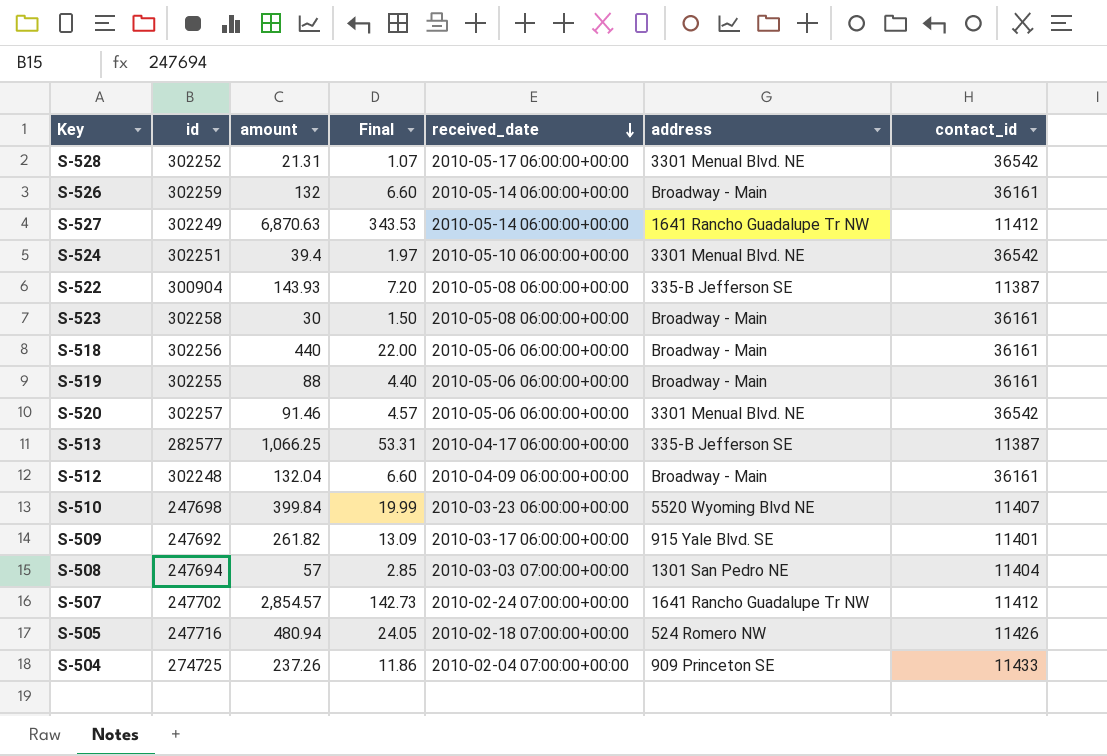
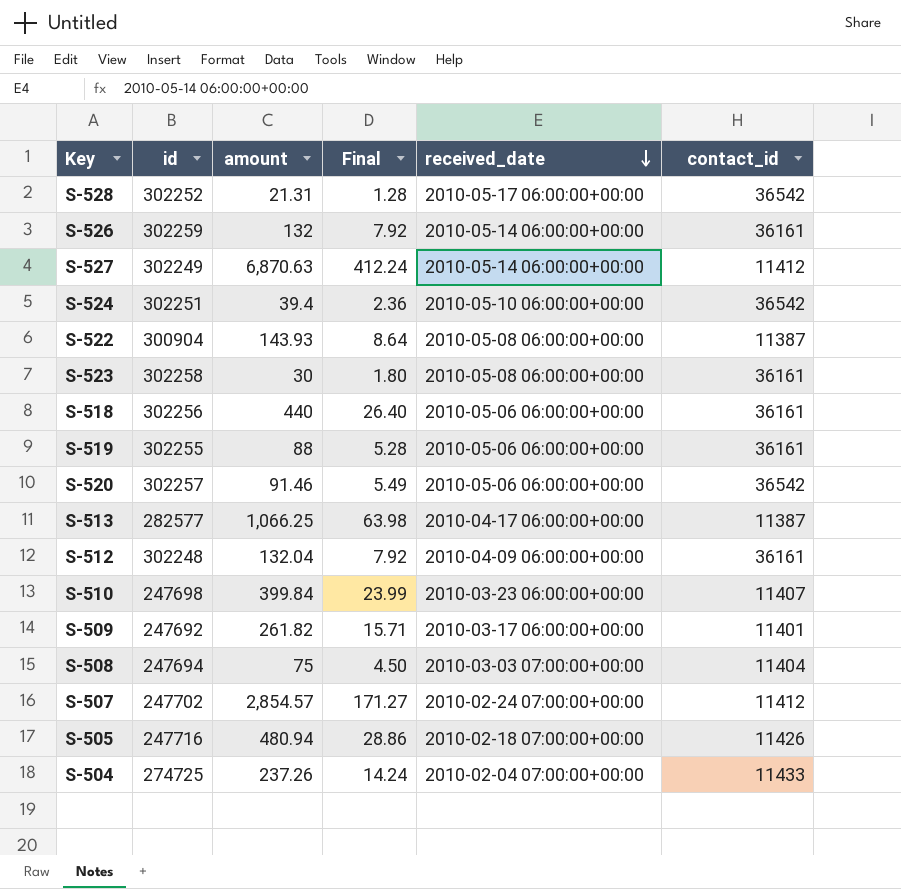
column address | position: 6 -> none
column Final | formula: [amount] * 0.05 -> [amount] * 0.06
S-508 | amount: 57 -> 75

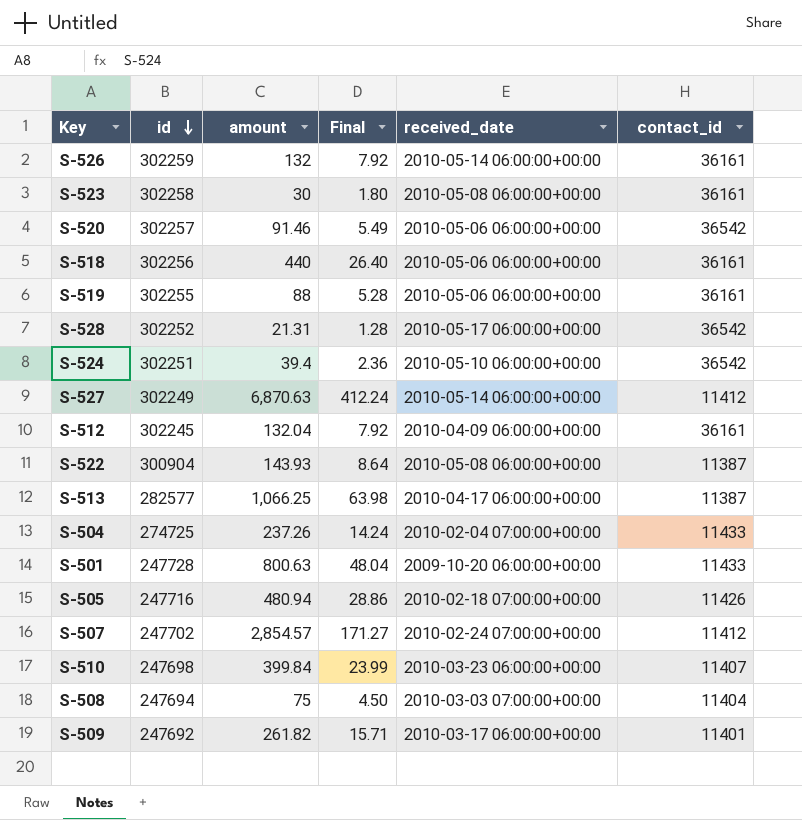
row order: received_date descending -> id descending
S-512 | id: 302248 -> 302245
row S-501: none -> 247728 | 800.63 | 48.04 | 2009-10-20 06:00:00+00:00 | 11433

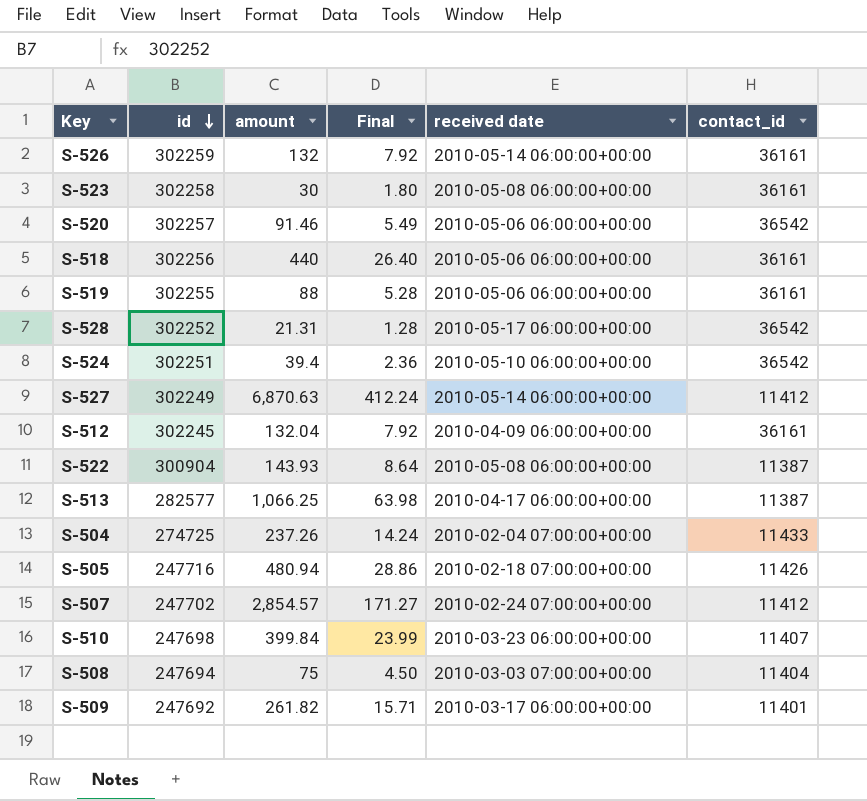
column name: received_date -> received date
row S-501: 247728 | 800.63 | 48.04 | 2009-10-20 06:00:00+00:00 | 11433 -> none

